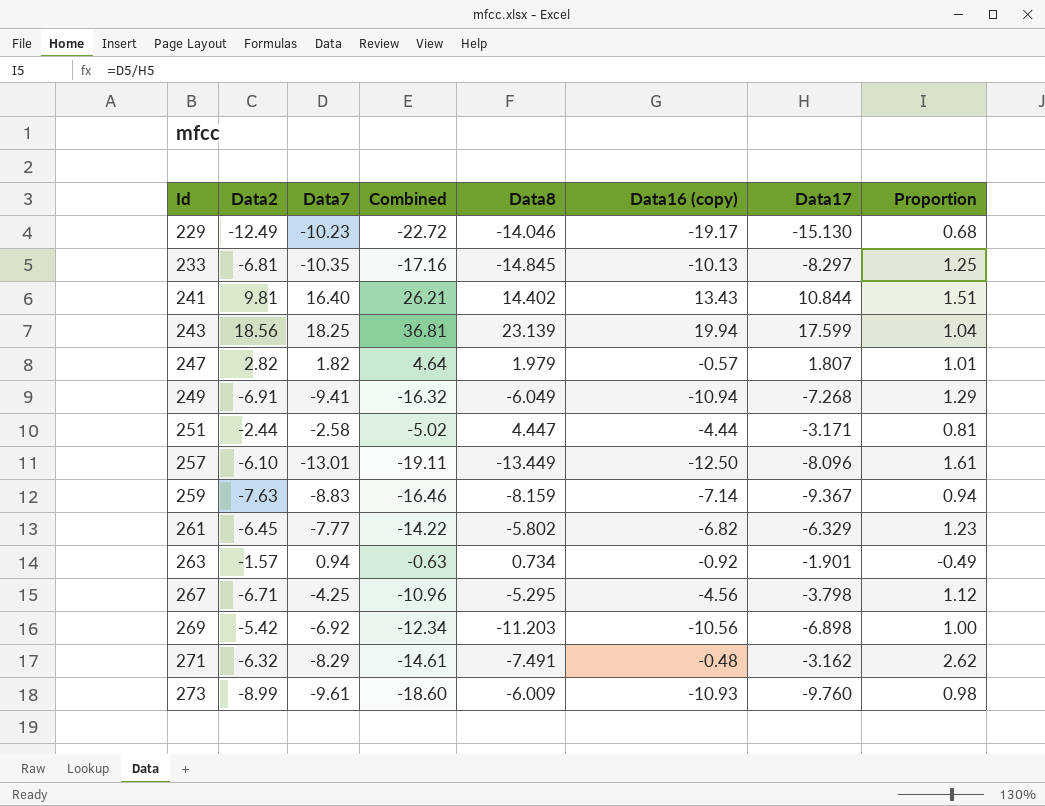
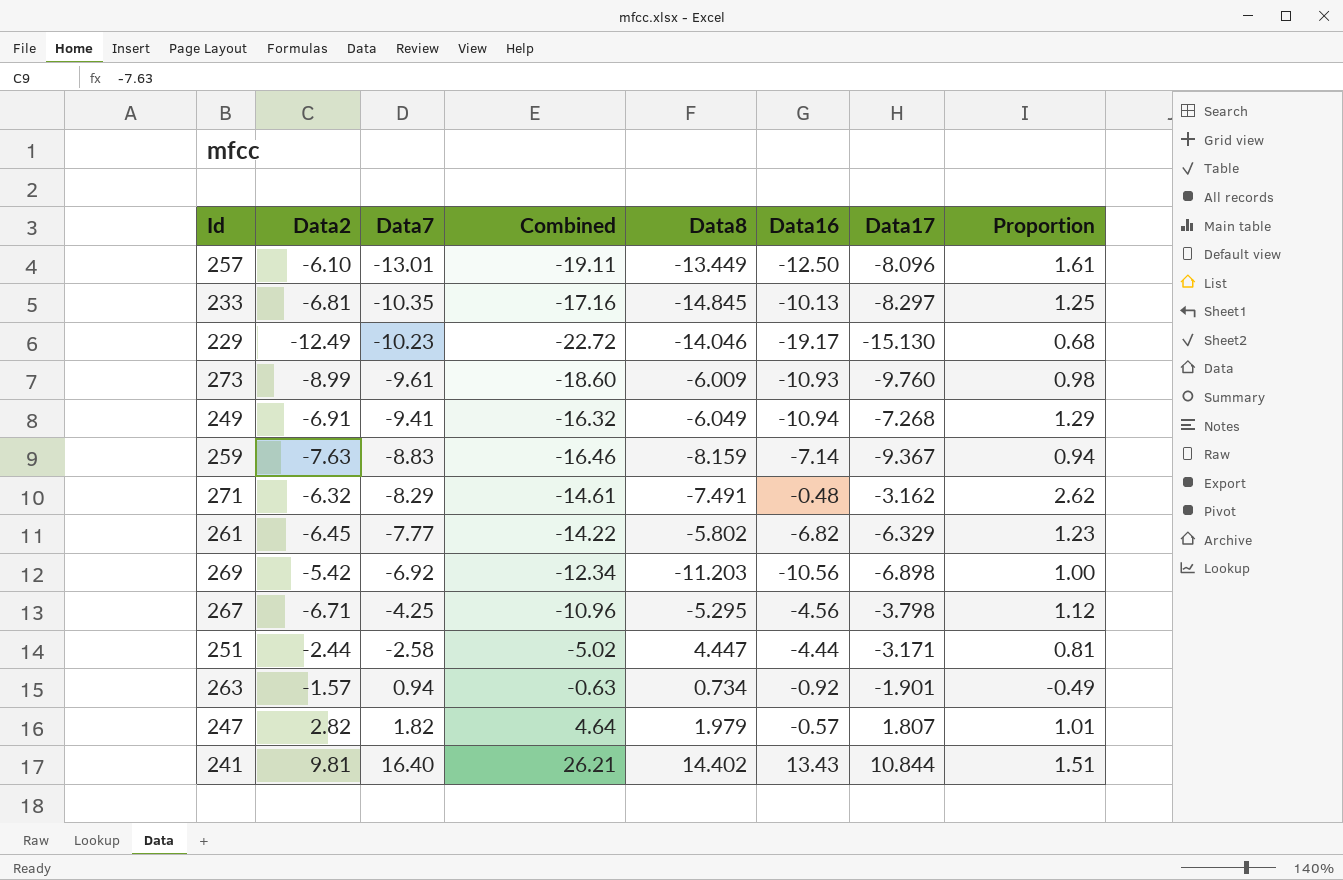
row order: Id ascending -> Data7 ascending
column name: Data16 (copy) -> Data16
row 243: 18.56 | 18.25 | 36.81 | 23.139 | 19.94 | 17.599 | 1.04 -> none

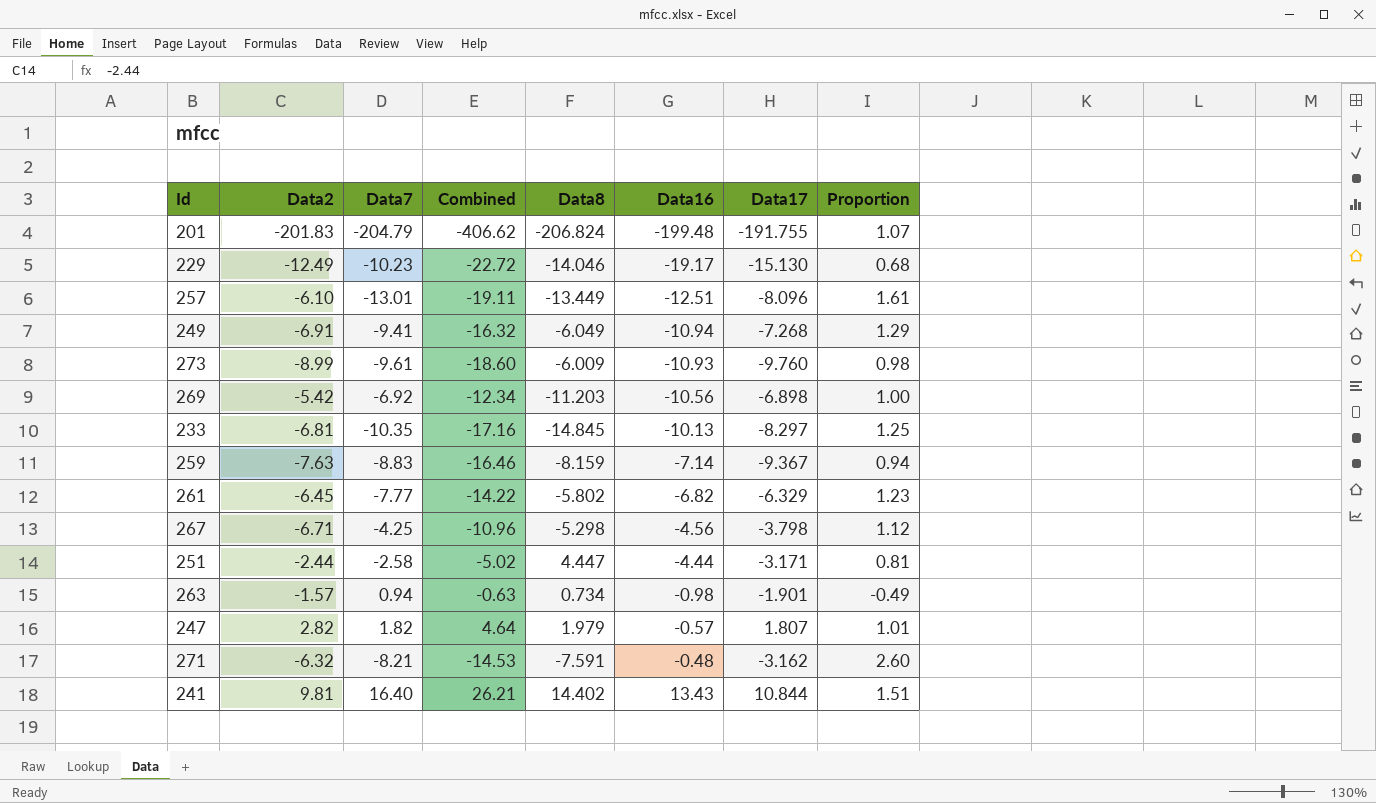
row order: Data7 ascending -> Data16 ascending
row 201: none -> -201.83 | -204.79 | -406.62 | -206.824 | -199.48 | -191.755 | 1.07
257 | Data16: -12.50 -> -12.51
267 | Data8: -5.295 -> -5.298
263 | Data16: -0.92 -> -0.98
271 | Data7: -8.29 -> -8.21
271 | Combined: -14.61 -> -14.53
271 | Data8: -7.491 -> -7.591
271 | Proportion: 2.62 -> 2.60

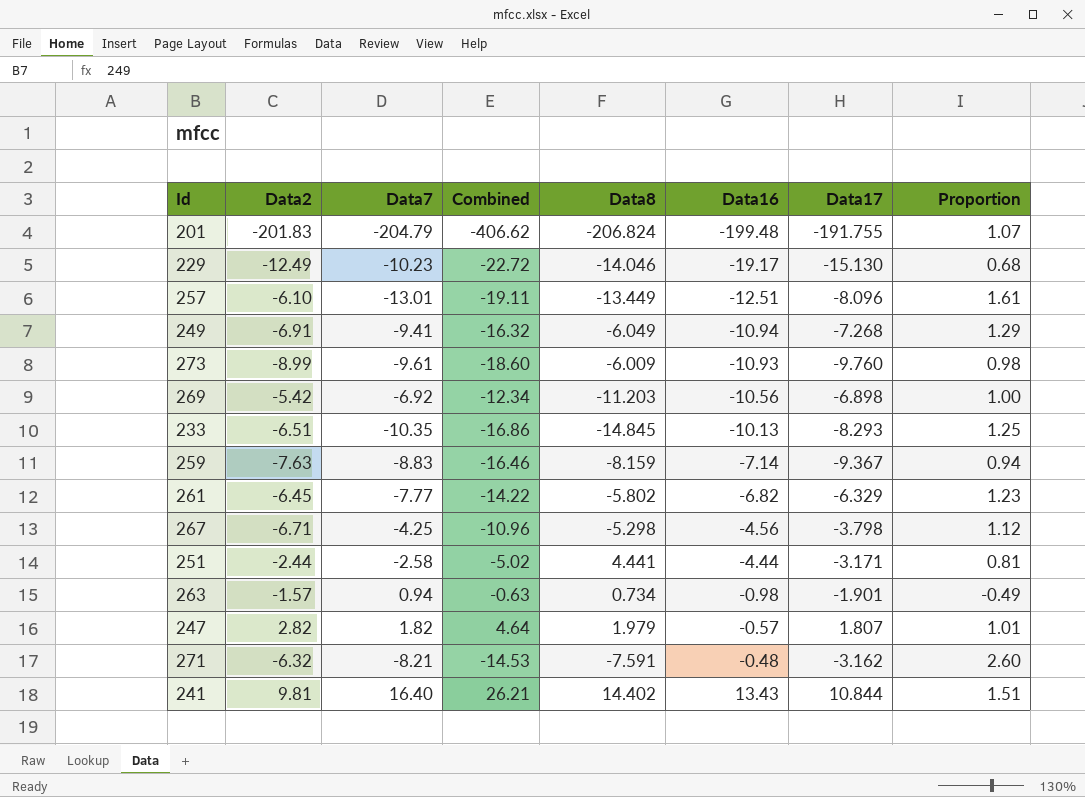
233 | Data2: -6.81 -> -6.51
233 | Combined: -17.16 -> -16.86
233 | Data17: -8.297 -> -8.293
251 | Data8: 4.447 -> 4.441

